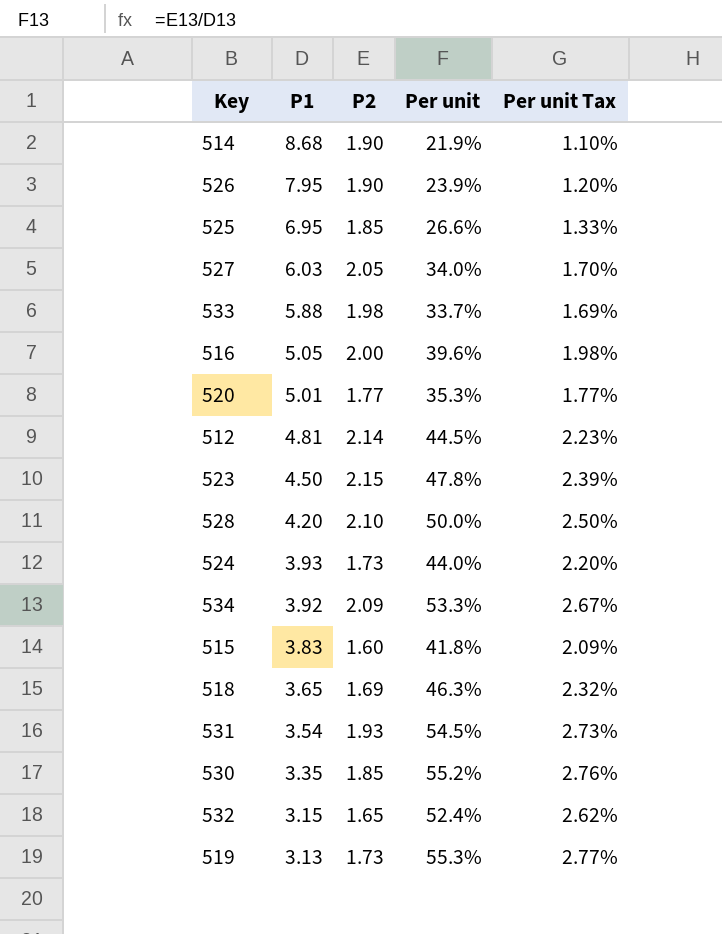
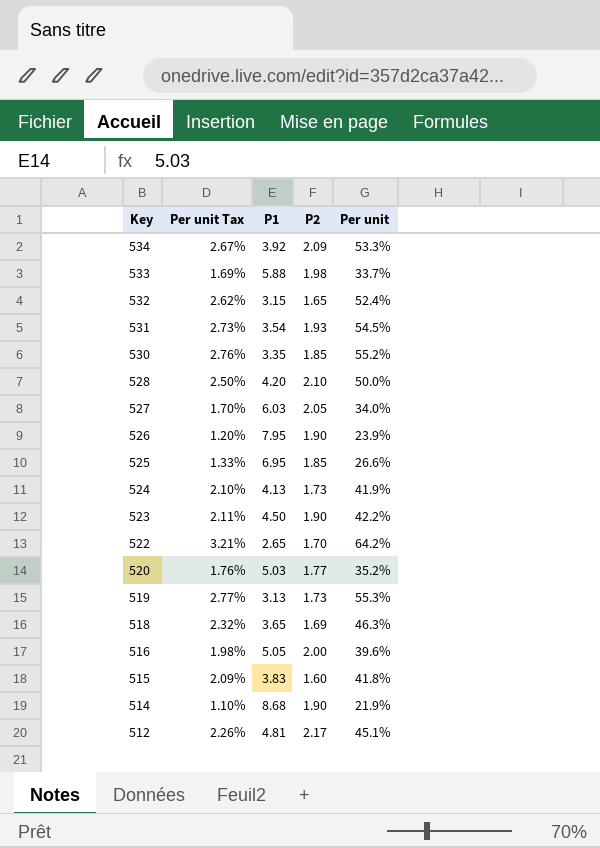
row order: P1 descending -> Key descending
column Per unit Tax | position: 5 -> 2
524 | Per unit Tax: 2.20% -> 2.10%
524 | P1: 3.93 -> 4.13
524 | Per unit: 44.0% -> 41.9%
523 | Per unit Tax: 2.39% -> 2.11%
523 | P2: 2.15 -> 1.90
523 | Per unit: 47.8% -> 42.2%
row 522: none -> 3.21% | 2.65 | 1.70 | 64.2%
520 | Per unit Tax: 1.77% -> 1.76%
520 | P1: 5.01 -> 5.03
520 | Per unit: 35.3% -> 35.2%
512 | Per unit Tax: 2.23% -> 2.26%
512 | P2: 2.14 -> 2.17
512 | Per unit: 44.5% -> 45.1%

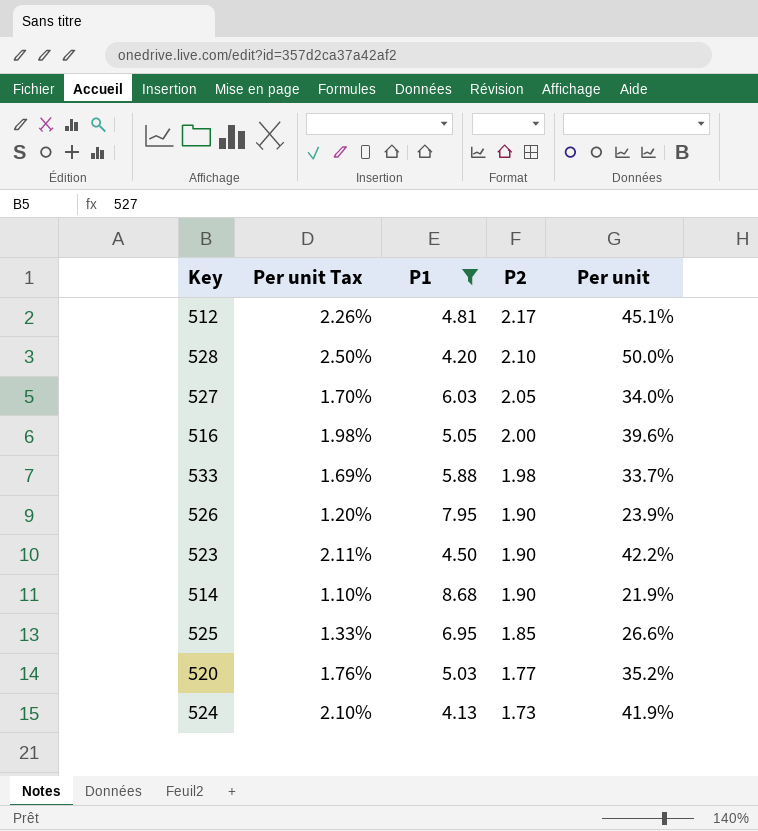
filter: none -> P1 >= 4.13
row order: Key descending -> P2 descending

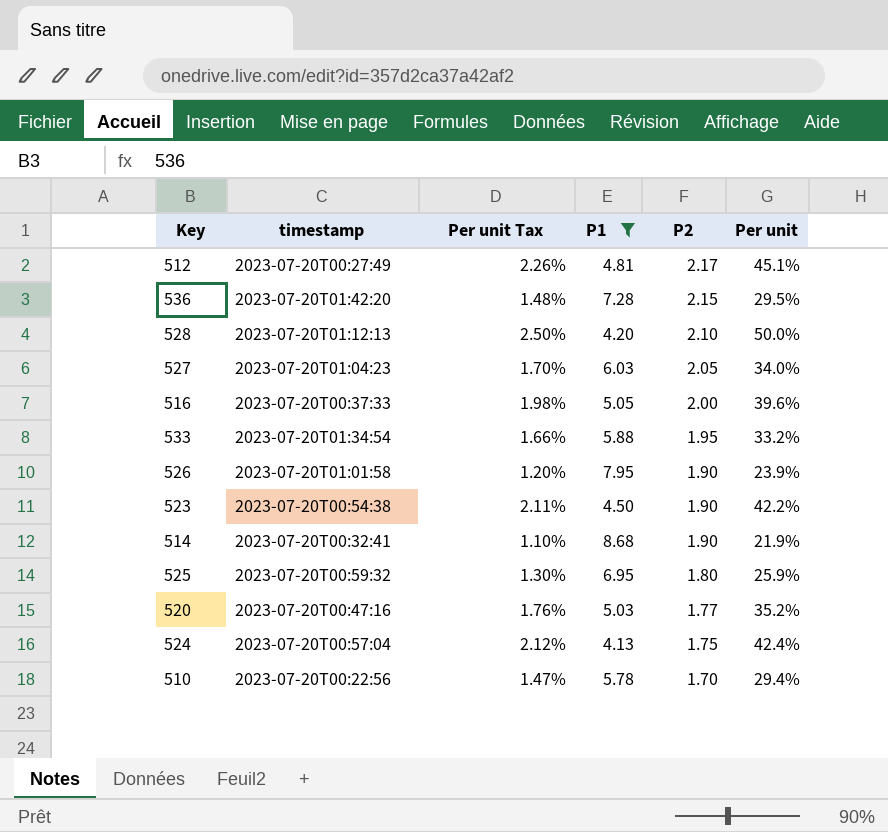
column timestamp | position: none -> 2
row 536: none -> 2023-07-20T01:42:20 | 1.48% | 7.28 | 2.15 | 29.5%
533 | Per unit Tax: 1.69% -> 1.66%
533 | P2: 1.98 -> 1.95
533 | Per unit: 33.7% -> 33.2%
525 | Per unit Tax: 1.33% -> 1.30%
525 | P2: 1.85 -> 1.80
525 | Per unit: 26.6% -> 25.9%
524 | Per unit Tax: 2.10% -> 2.12%
524 | P2: 1.73 -> 1.75
524 | Per unit: 41.9% -> 42.4%
row 510: none -> 2023-07-20T00:22:56 | 1.47% | 5.78 | 1.70 | 29.4%

